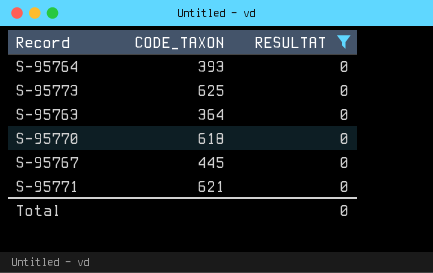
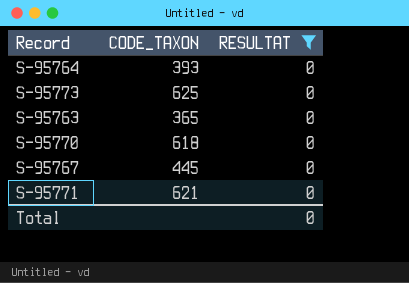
S-95763 | CODE_TAXON: 364 -> 365

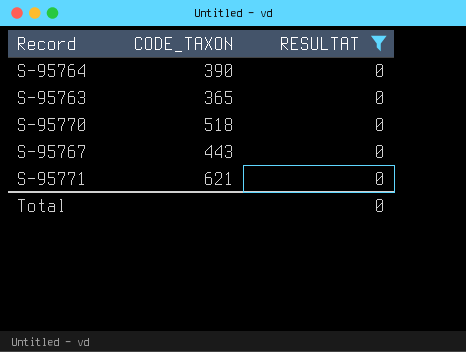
row S-95773: 625 | 0 -> none
S-95764 | CODE_TAXON: 393 -> 390
S-95770 | CODE_TAXON: 618 -> 518
S-95767 | CODE_TAXON: 445 -> 443

